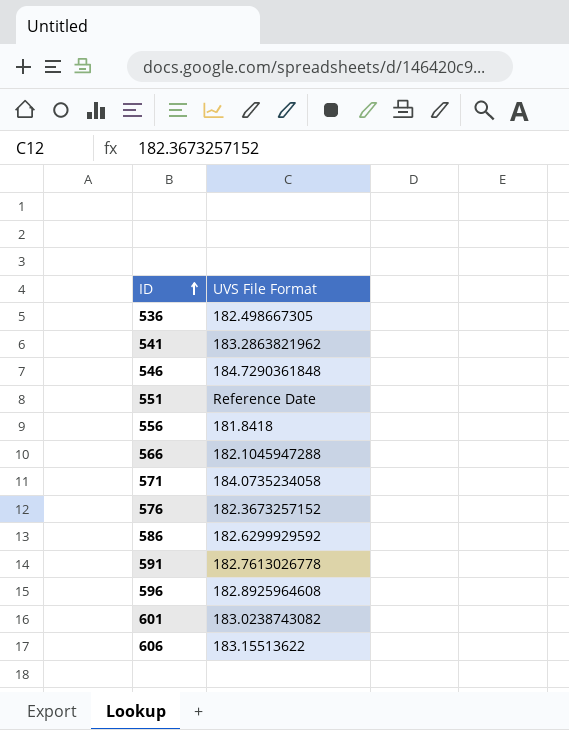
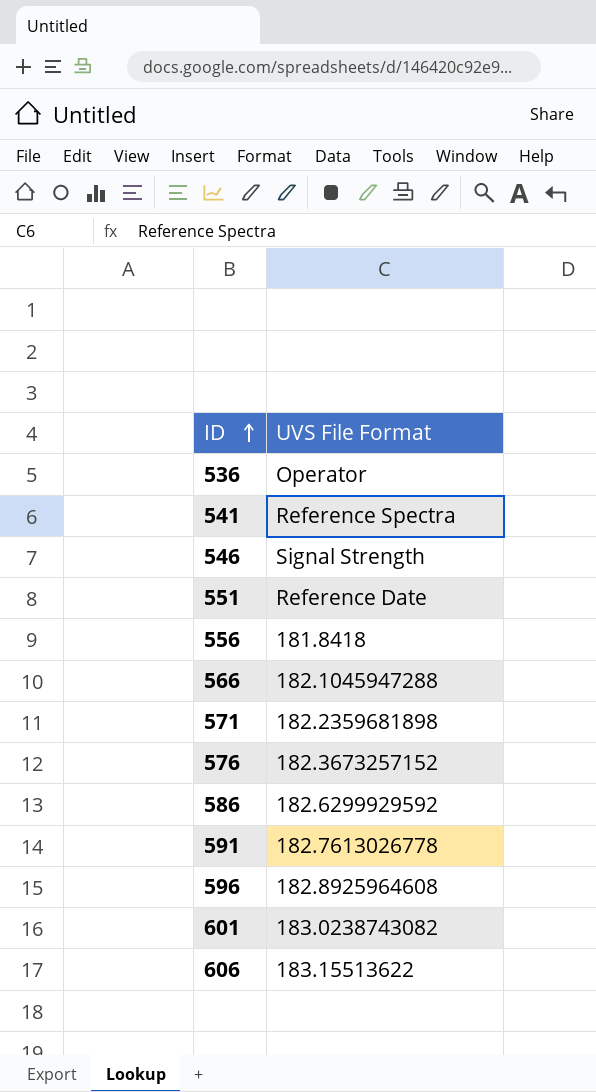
536 | UVS File Format: 182.498667305 -> Operator
541 | UVS File Format: 183.2863821962 -> Reference Spectra
546 | UVS File Format: 184.7290361848 -> Signal Strength
571 | UVS File Format: 184.0735234058 -> 182.2359681898

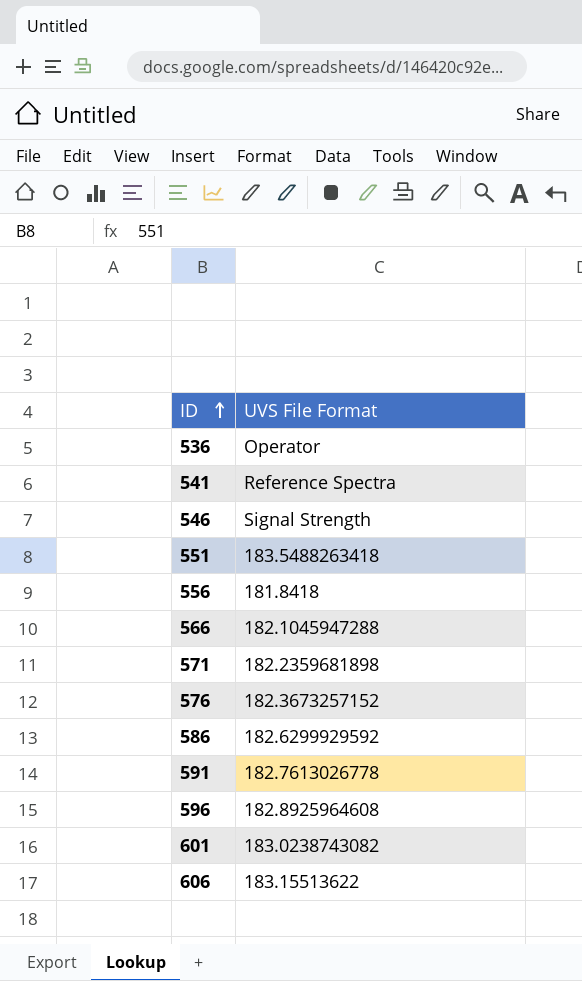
551 | UVS File Format: Reference Date -> 183.5488263418

